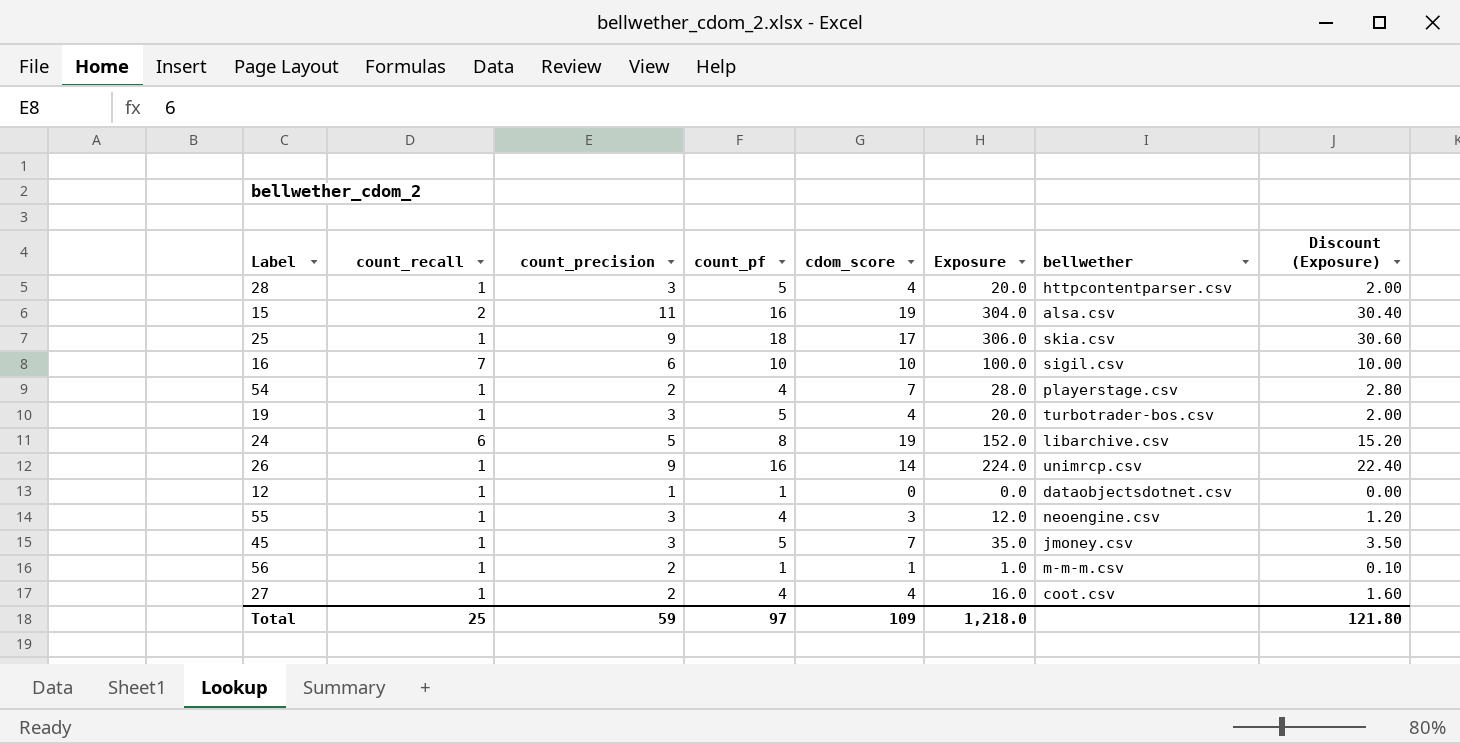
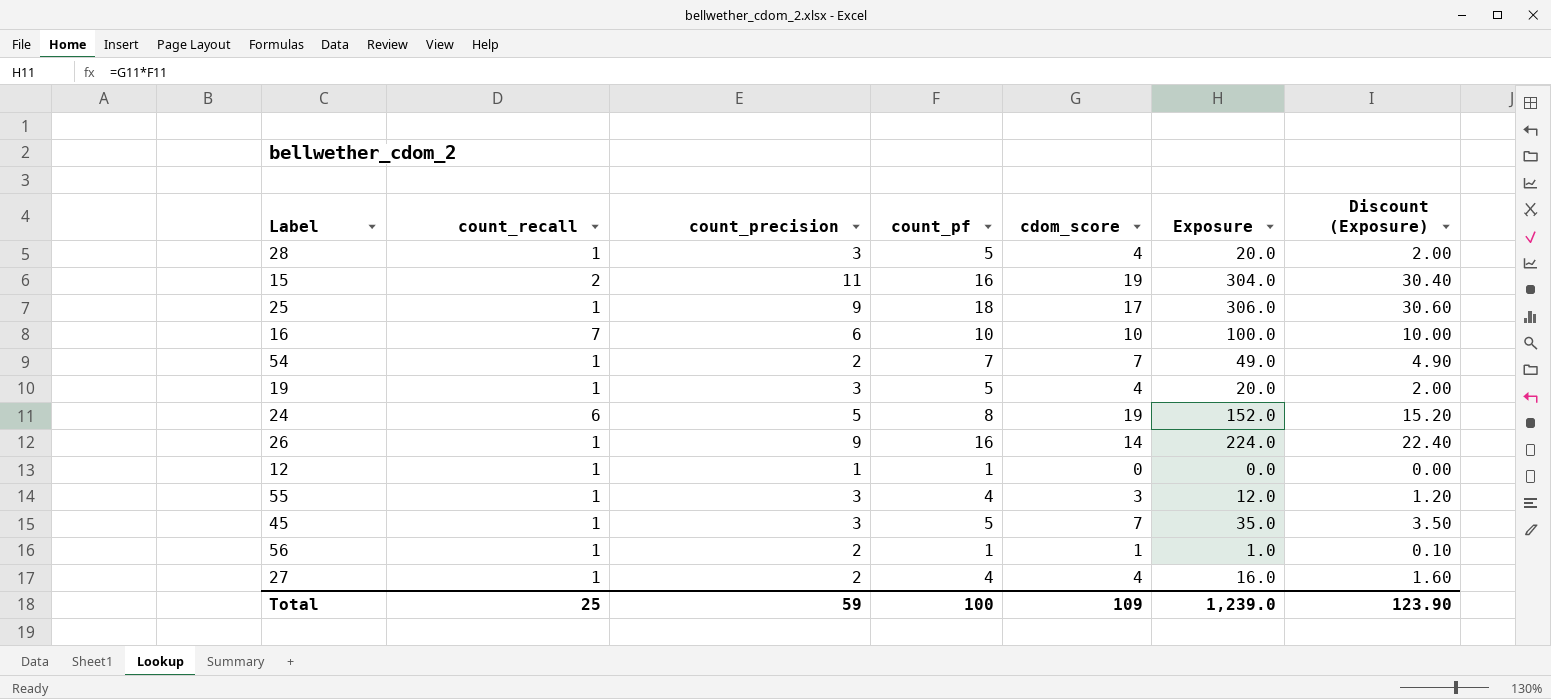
column bellwether | position: 7 -> none
54 | count_pf: 4 -> 7
54 | Exposure: 28.0 -> 49.0
54 | Discount (Exposure): 2.80 -> 4.90
Total | count_pf: 97 -> 100
Total | Exposure: 1,218.0 -> 1,239.0
Total | Discount (Exposure): 121.80 -> 123.90

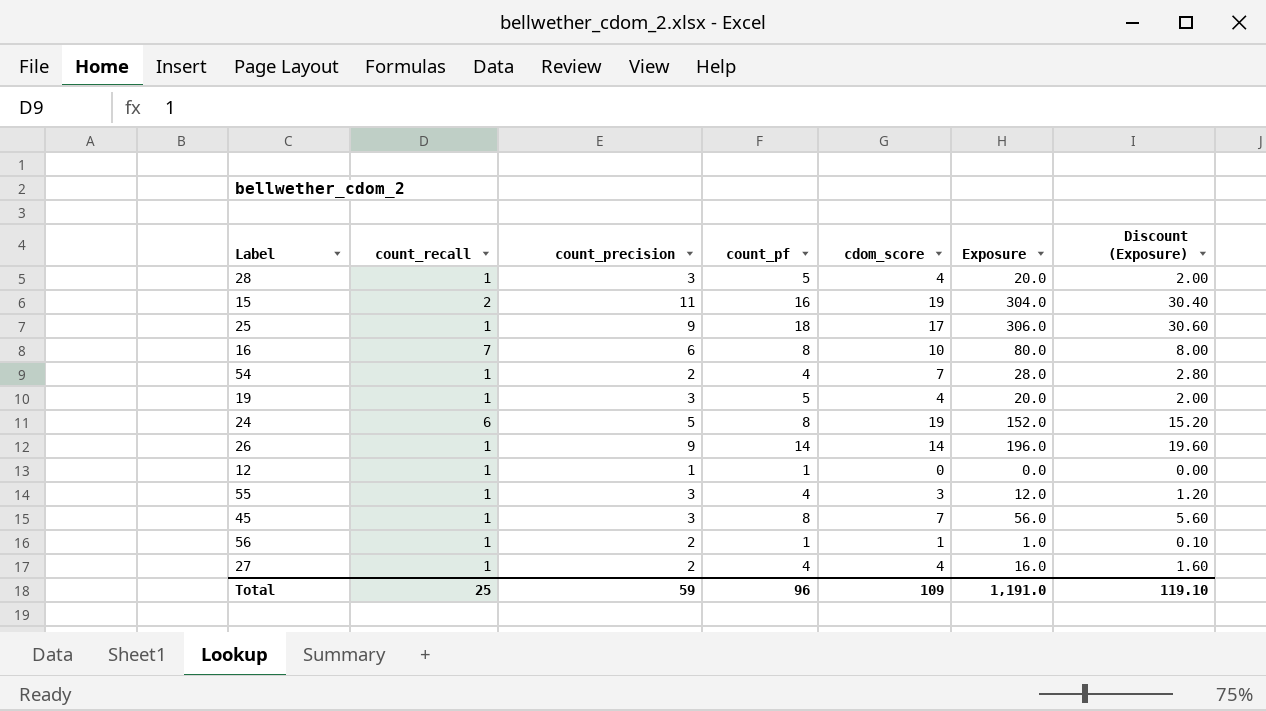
16 | count_pf: 10 -> 8
16 | Exposure: 100.0 -> 80.0
16 | Discount (Exposure): 10.00 -> 8.00
54 | count_pf: 7 -> 4
54 | Exposure: 49.0 -> 28.0
54 | Discount (Exposure): 4.90 -> 2.80
26 | count_pf: 16 -> 14
26 | Exposure: 224.0 -> 196.0
26 | Discount (Exposure): 22.40 -> 19.60
45 | count_pf: 5 -> 8
45 | Exposure: 35.0 -> 56.0
45 | Discount (Exposure): 3.50 -> 5.60
Total | count_pf: 100 -> 96
Total | Exposure: 1,239.0 -> 1,191.0
Total | Discount (Exposure): 123.90 -> 119.10

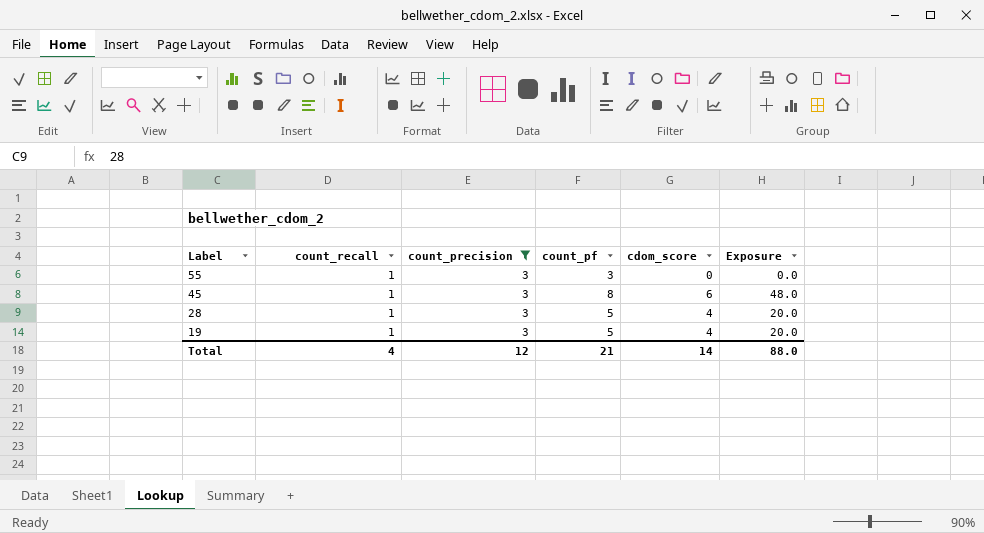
filter: none -> count_precision = 3
row order: none -> Label descending
column Discount (Exposure) | formula: [Exposure] * 0.1 -> none
55 | count_pf: 4 -> 3
55 | cdom_score: 3 -> 0
55 | Exposure: 12.0 -> 0.0
45 | cdom_score: 7 -> 6
45 | Exposure: 56.0 -> 48.0
Total | count_recall: 25 -> 4
Total | count_precision: 59 -> 12
Total | count_pf: 96 -> 21
Total | cdom_score: 109 -> 14
Total | Exposure: 1,191.0 -> 88.0

